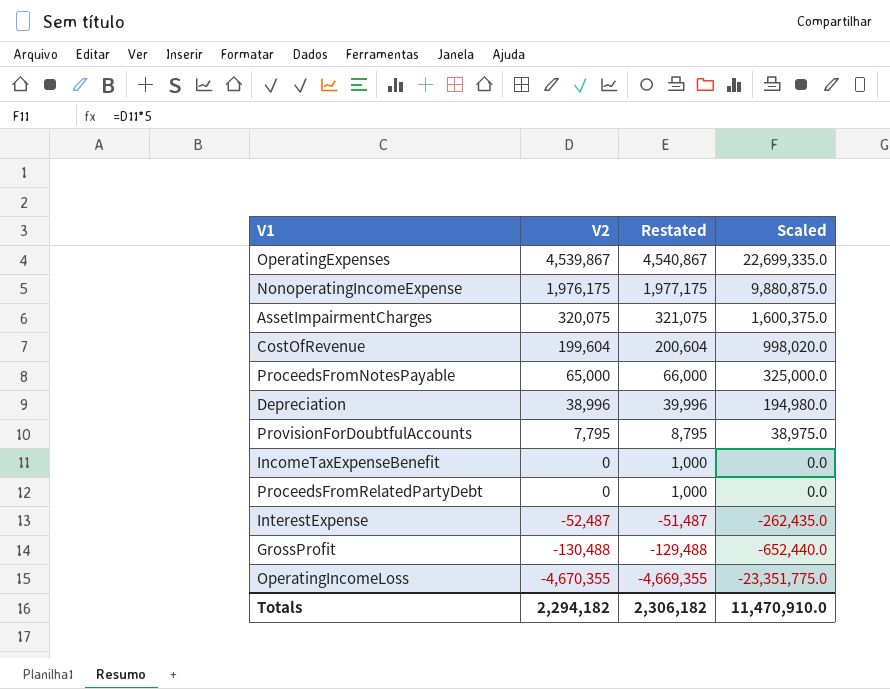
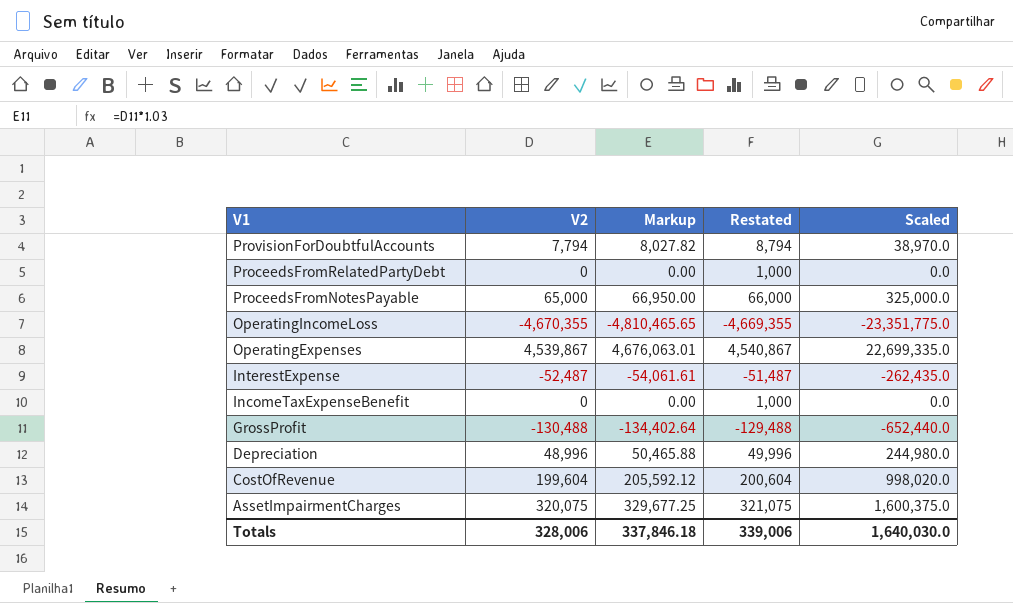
row order: V2 descending -> V1 descending
column Markup | formula: none -> [V2] * 1.03
row NonoperatingIncomeExpense: 1,976,175 | 1,977,175 | 9,880,875.0 -> none
ProvisionForDoubtfulAccounts | V2: 7,795 -> 7,794
ProvisionForDoubtfulAccounts | Restated: 8,795 -> 8,794
ProvisionForDoubtfulAccounts | Scaled: 38,975.0 -> 38,970.0
Depreciation | V2: 38,996 -> 48,996
Depreciation | Restated: 39,996 -> 49,996
Depreciation | Scaled: 194,980.0 -> 244,980.0
Totals | V2: 2,294,182 -> 328,006
Totals | Restated: 2,306,182 -> 339,006
Totals | Scaled: 11,470,910.0 -> 1,640,030.0

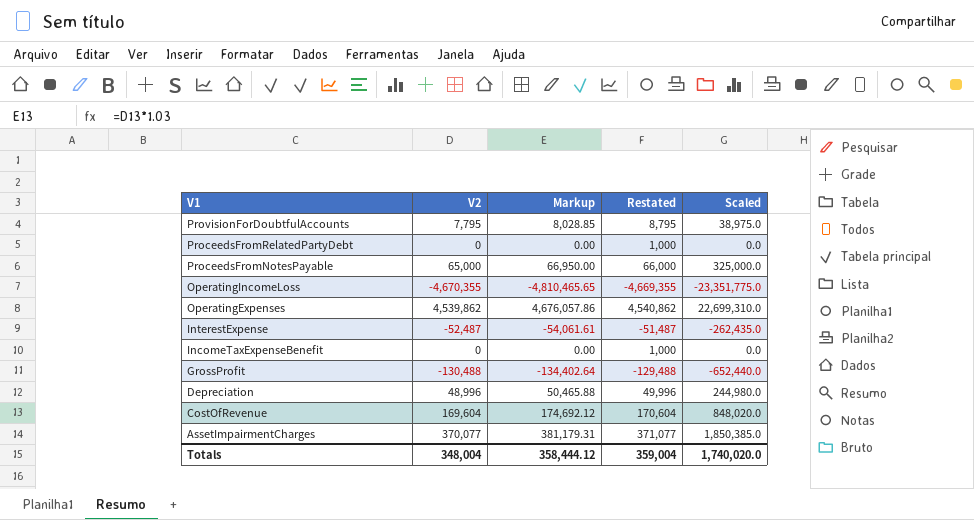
ProvisionForDoubtfulAccounts | V2: 7,794 -> 7,795
ProvisionForDoubtfulAccounts | Markup: 8,027.82 -> 8,028.85
ProvisionForDoubtfulAccounts | Restated: 8,794 -> 8,795
ProvisionForDoubtfulAccounts | Scaled: 38,970.0 -> 38,975.0
OperatingExpenses | V2: 4,539,867 -> 4,539,862
OperatingExpenses | Markup: 4,676,063.01 -> 4,676,057.86
OperatingExpenses | Restated: 4,540,867 -> 4,540,862
OperatingExpenses | Scaled: 22,699,335.0 -> 22,699,310.0
CostOfRevenue | V2: 199,604 -> 169,604
CostOfRevenue | Markup: 205,592.12 -> 174,692.12
CostOfRevenue | Restated: 200,604 -> 170,604
CostOfRevenue | Scaled: 998,020.0 -> 848,020.0
AssetImpairmentCharges | V2: 320,075 -> 370,077
AssetImpairmentCharges | Markup: 329,677.25 -> 381,179.31
AssetImpairmentCharges | Restated: 321,075 -> 371,077
AssetImpairmentCharges | Scaled: 1,600,375.0 -> 1,850,385.0
Totals | V2: 328,006 -> 348,004
Totals | Markup: 337,846.18 -> 358,444.12
Totals | Restated: 339,006 -> 359,004
Totals | Scaled: 1,640,030.0 -> 1,740,020.0

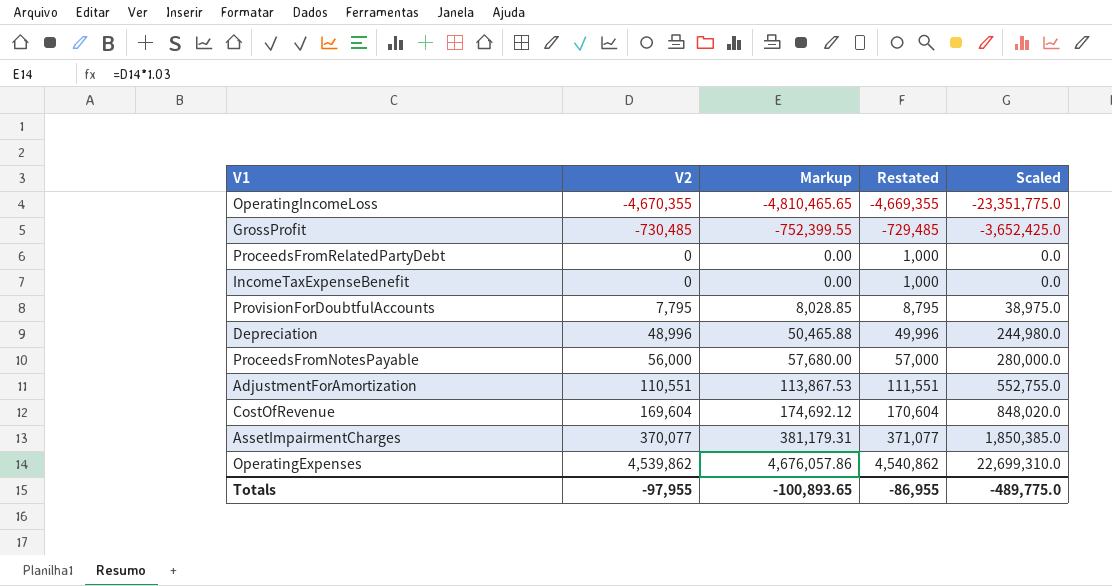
row order: V1 descending -> V2 ascending
row InterestExpense: -52,487 | -54,061.61 | -51,487 | -262,435.0 -> none
GrossProfit | V2: -130,488 -> -730,485
GrossProfit | Markup: -134,402.64 -> -752,399.55
GrossProfit | Restated: -129,488 -> -729,485
GrossProfit | Scaled: -652,440.0 -> -3,652,425.0
ProceedsFromNotesPayable | V2: 65,000 -> 56,000
ProceedsFromNotesPayable | Markup: 66,950.00 -> 57,680.00
ProceedsFromNotesPayable | Restated: 66,000 -> 57,000
ProceedsFromNotesPayable | Scaled: 325,000.0 -> 280,000.0
row AdjustmentForAmortization: none -> 110,551 | 113,867.53 | 111,551 | 552,755.0
Totals | V2: 348,004 -> -97,955
Totals | Markup: 358,444.12 -> -100,893.65
Totals | Restated: 359,004 -> -86,955
Totals | Scaled: 1,740,020.0 -> -489,775.0

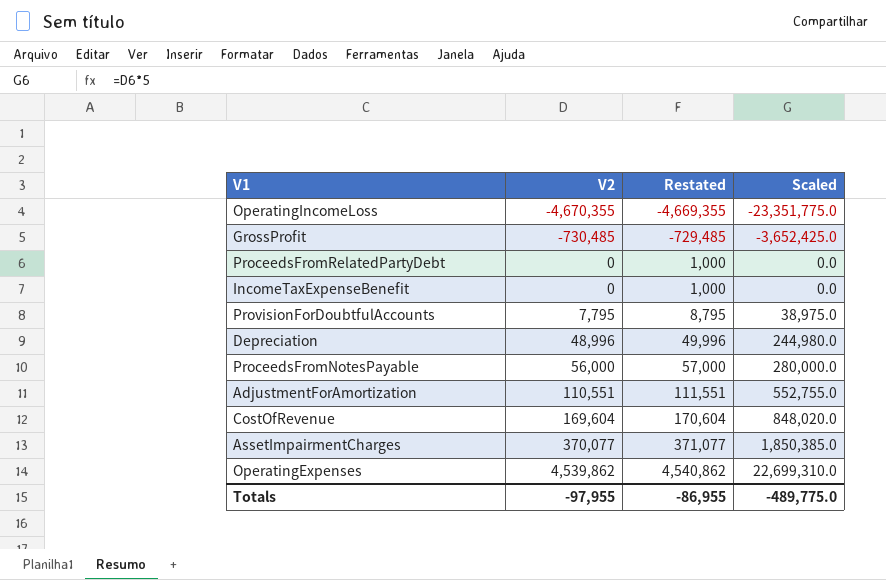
column Markup | formula: [V2] * 1.03 -> none

